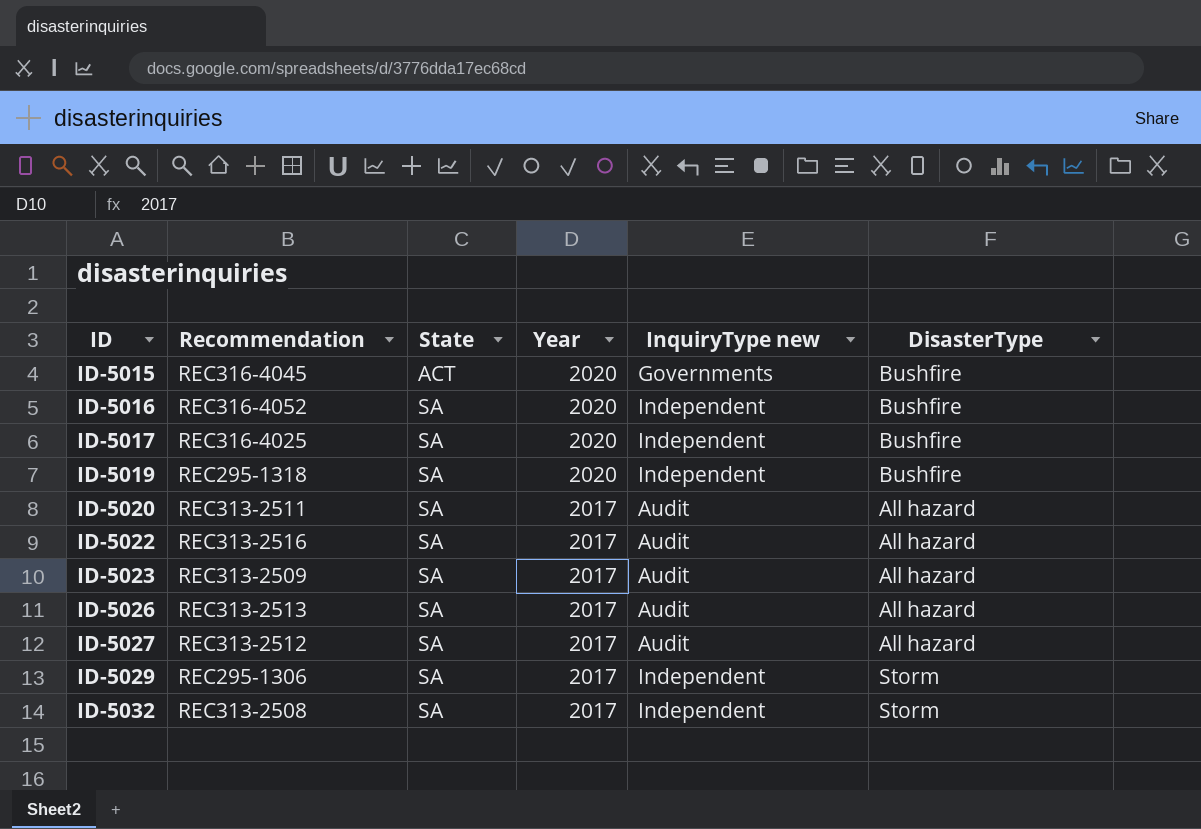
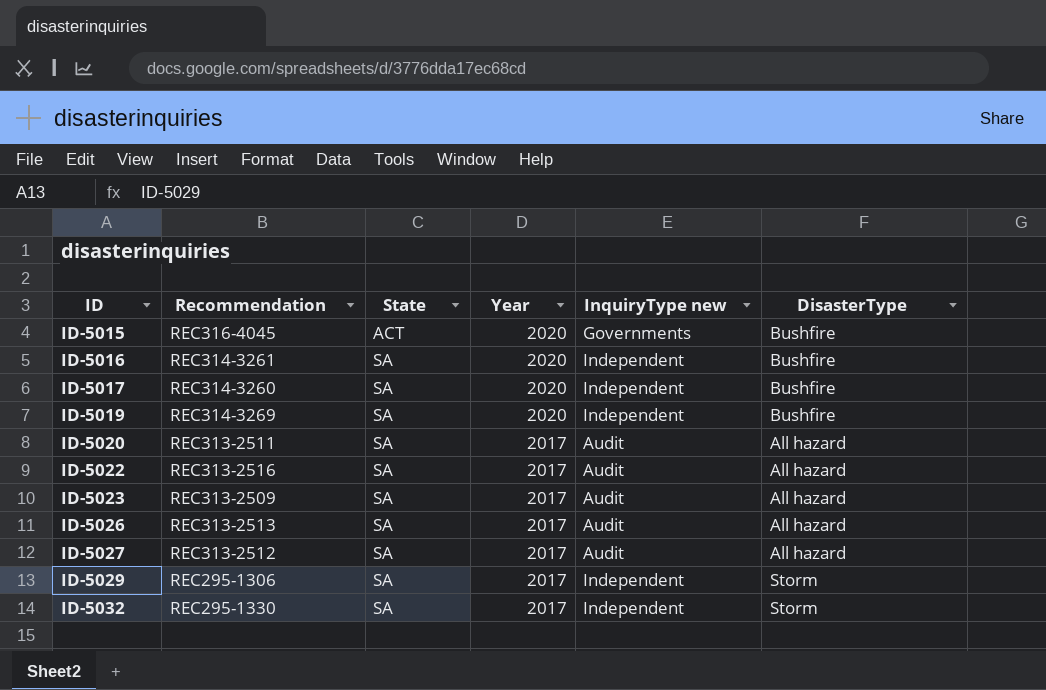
ID-5016 | Recommendation: REC316-4052 -> REC314-3261
ID-5017 | Recommendation: REC316-4025 -> REC314-3260
ID-5019 | Recommendation: REC295-1318 -> REC314-3269
ID-5032 | Recommendation: REC313-2508 -> REC295-1330

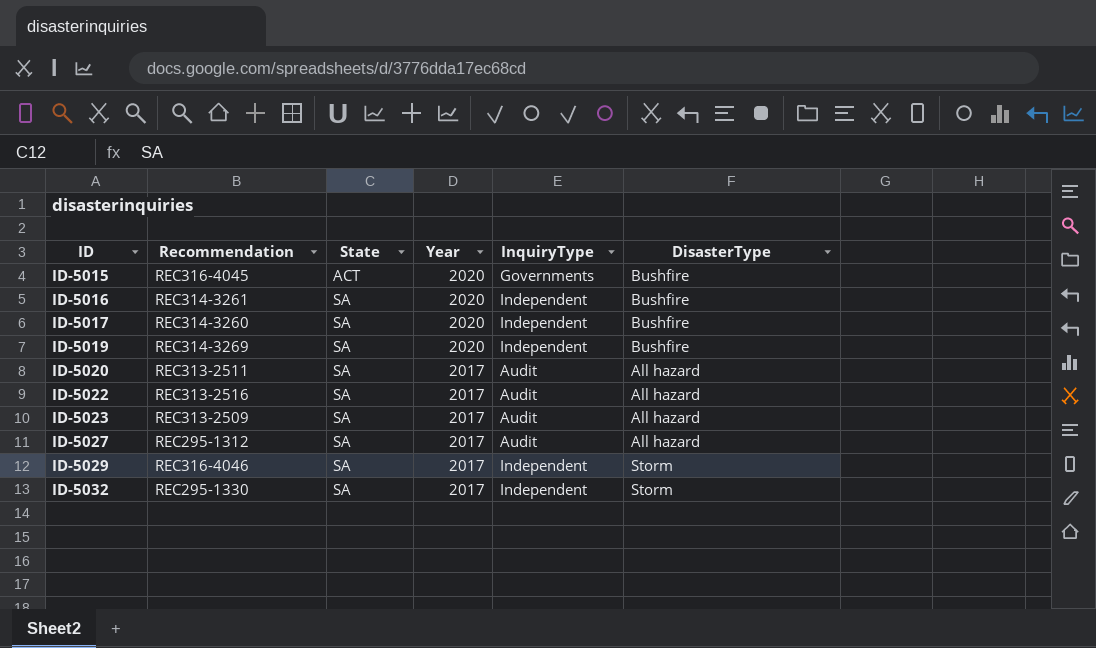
column name: InquiryType new -> InquiryType
row ID-5026: REC313-2513 | SA | 2017 | Audit | All hazard -> none
ID-5027 | Recommendation: REC313-2512 -> REC295-1312
ID-5029 | Recommendation: REC295-1306 -> REC316-4046

